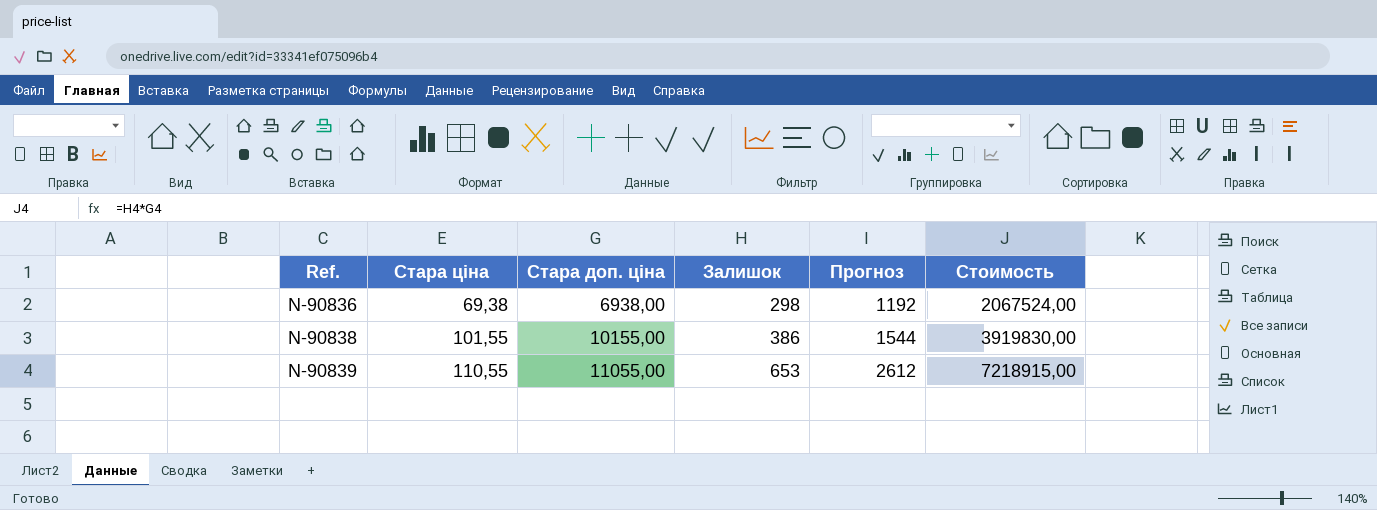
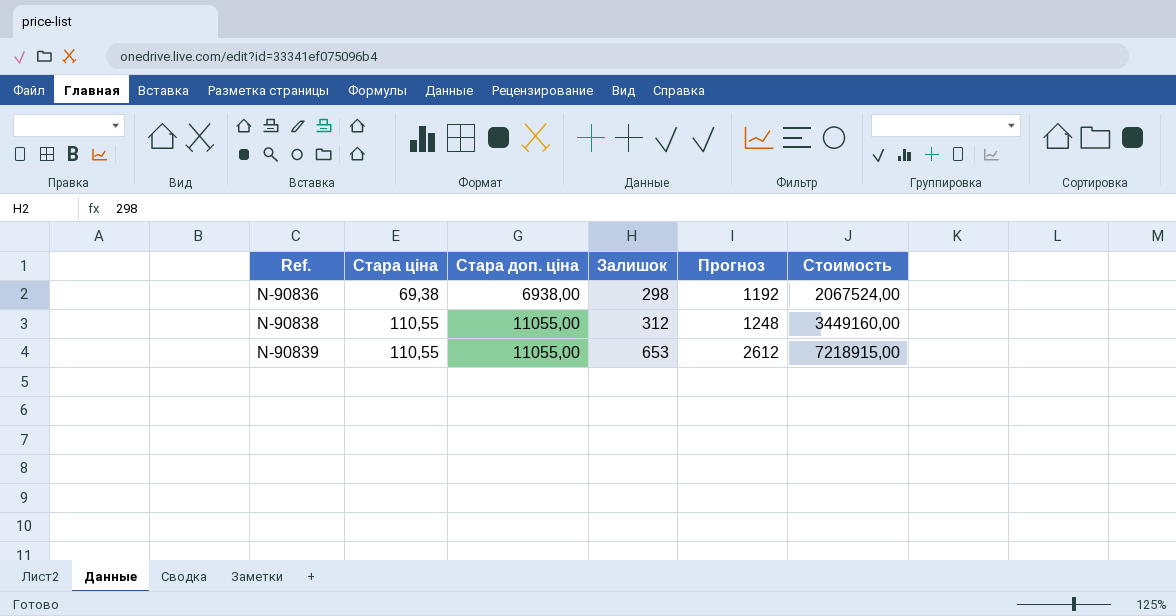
N-90838 | Стара ціна: 101,55 -> 110,55
N-90838 | Стара доп. ціна: 10155,00 -> 11055,00
N-90838 | Залишок: 386 -> 312
N-90838 | Прогноз: 1544 -> 1248
N-90838 | Стоимость: 3919830,00 -> 3449160,00

